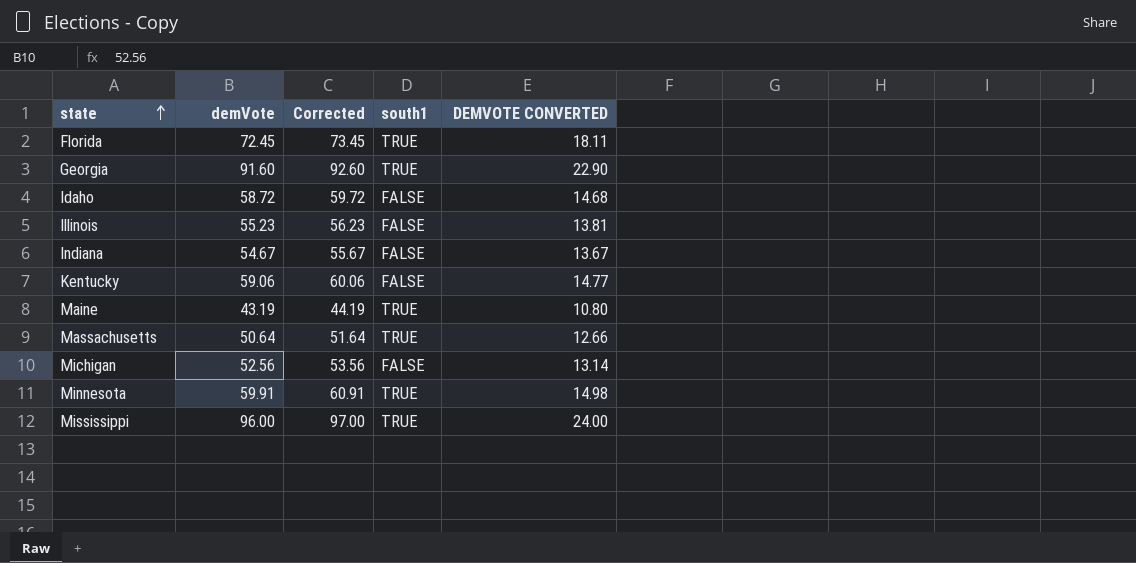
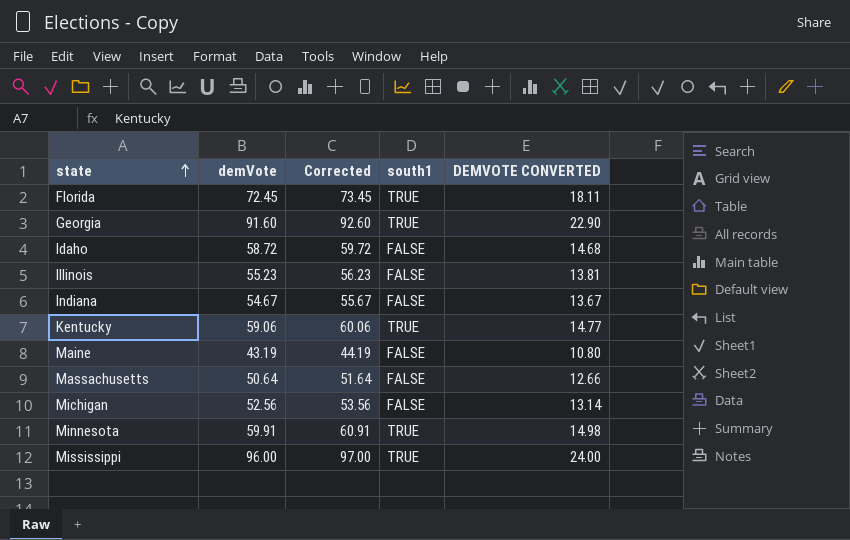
Kentucky | south1: FALSE -> TRUE
Maine | south1: TRUE -> FALSE
Massachusetts | south1: TRUE -> FALSE

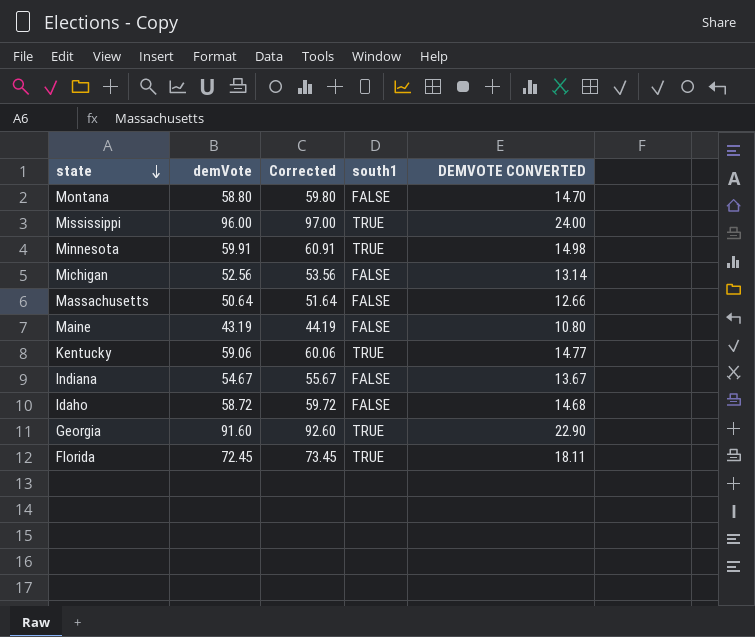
row order: state ascending -> state descending
row Illinois: 55.23 | 56.23 | FALSE | 13.81 -> none
row Montana: none -> 58.80 | 59.80 | FALSE | 14.70

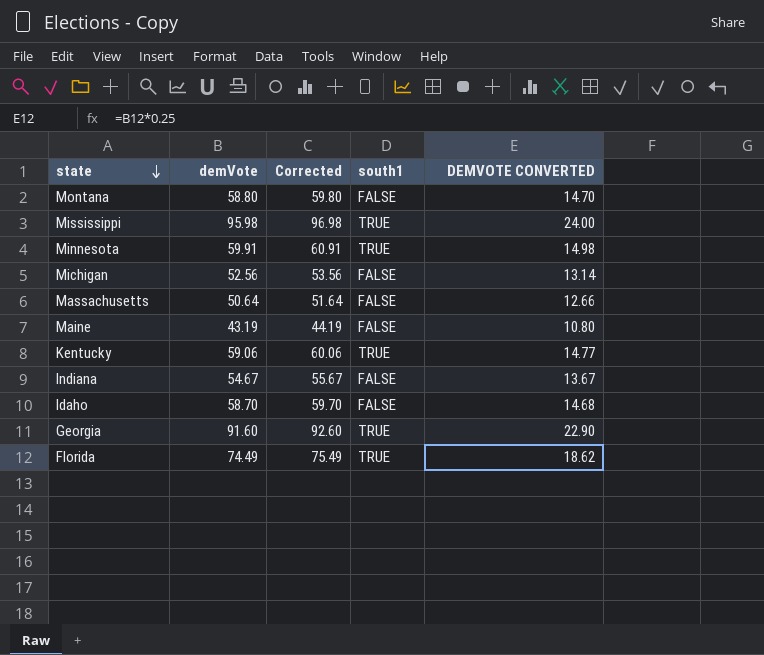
Mississippi | demVote: 96.00 -> 95.98
Mississippi | Corrected: 97.00 -> 96.98
Idaho | demVote: 58.72 -> 58.70
Idaho | Corrected: 59.72 -> 59.70
Florida | demVote: 72.45 -> 74.49
Florida | Corrected: 73.45 -> 75.49
Florida | DEMVOTE CONVERTED: 18.11 -> 18.62

